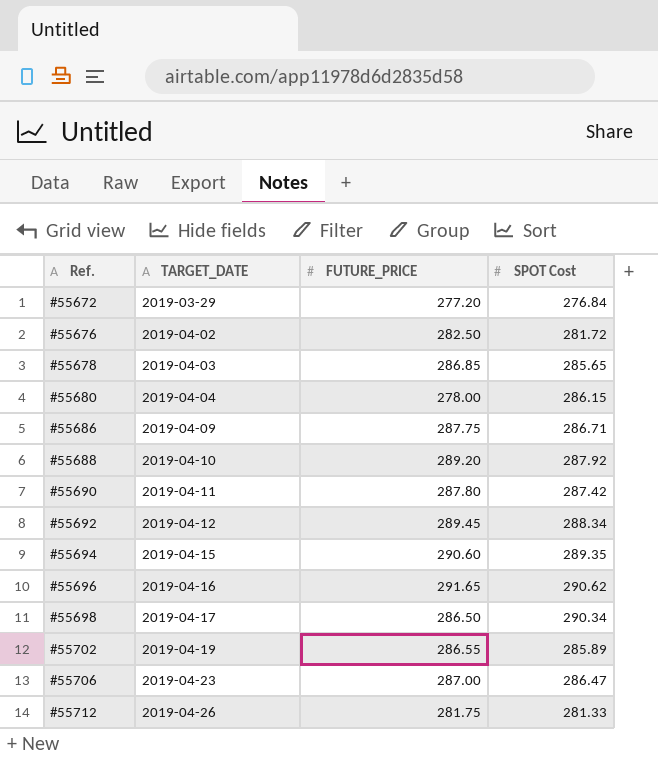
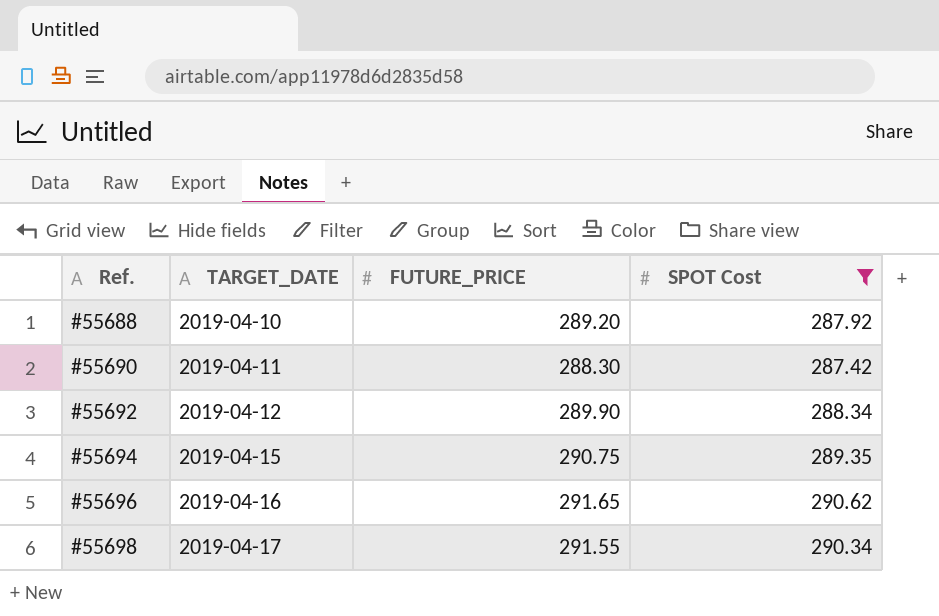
filter: none -> SPOT Cost >= 287.42
#55690 | FUTURE_PRICE: 287.80 -> 288.30
#55692 | FUTURE_PRICE: 289.45 -> 289.90
#55694 | FUTURE_PRICE: 290.60 -> 290.75
#55698 | FUTURE_PRICE: 286.50 -> 291.55

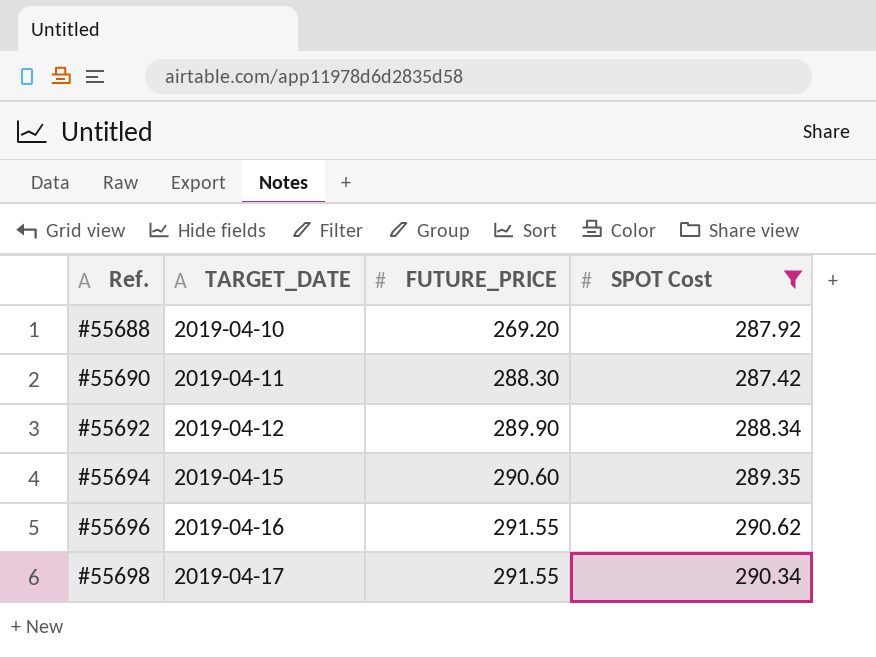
#55688 | FUTURE_PRICE: 289.20 -> 269.20
#55694 | FUTURE_PRICE: 290.75 -> 290.60
#55696 | FUTURE_PRICE: 291.65 -> 291.55

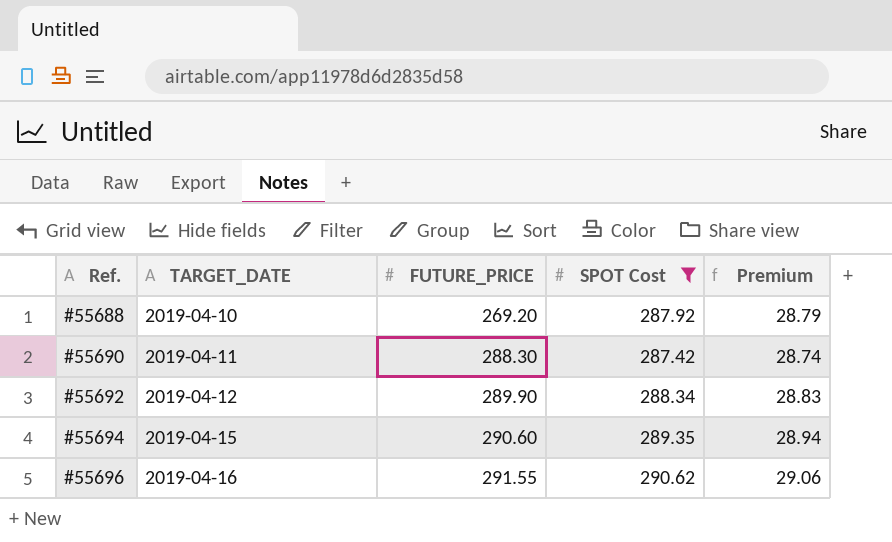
column Premium | formula: none -> [SPOT Cost] * 0.1
row #55698: 2019-04-17 | 291.55 | 290.34 -> none

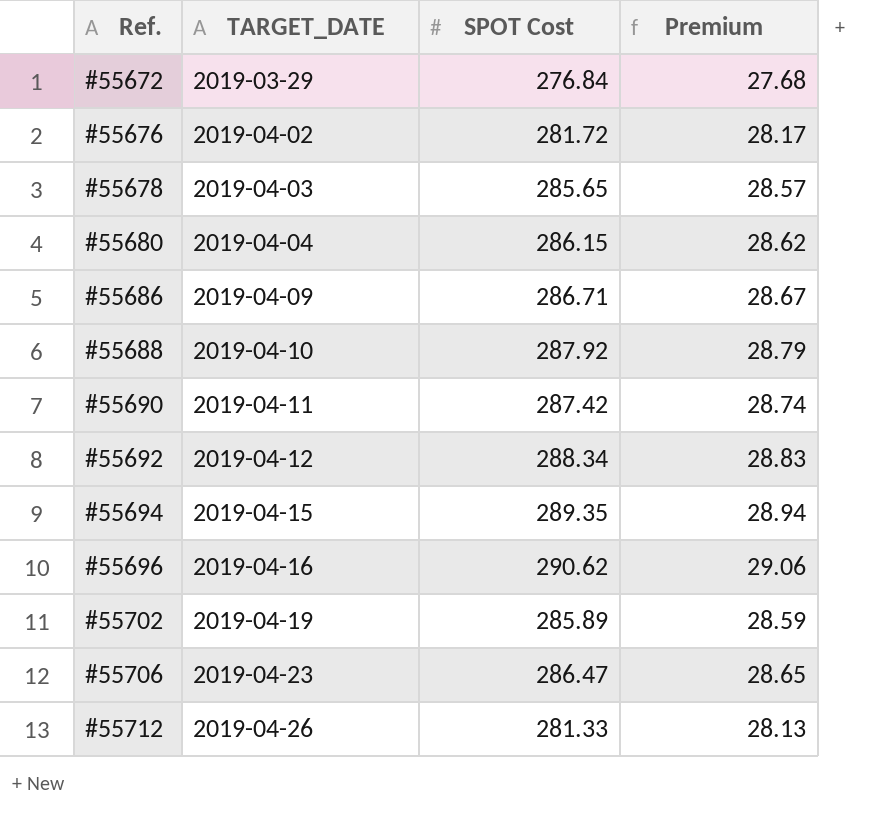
filter: SPOT Cost >= 287.42 -> none
column FUTURE_PRICE | position: 3 -> none

